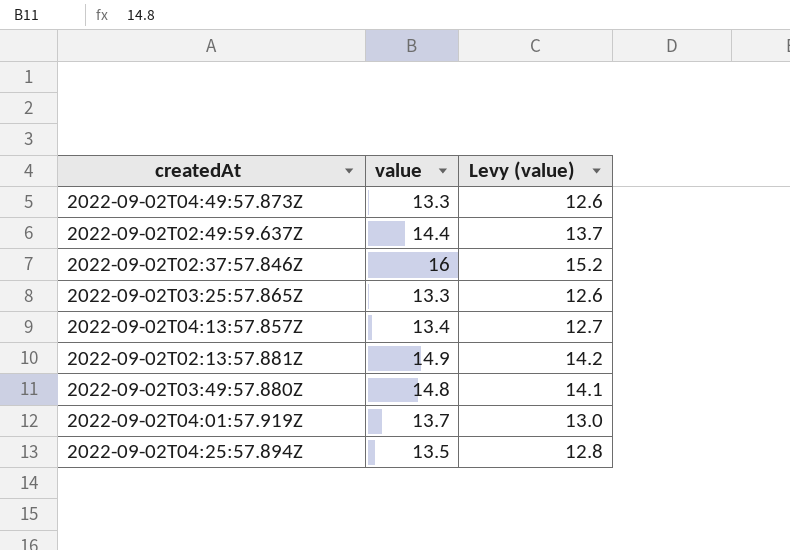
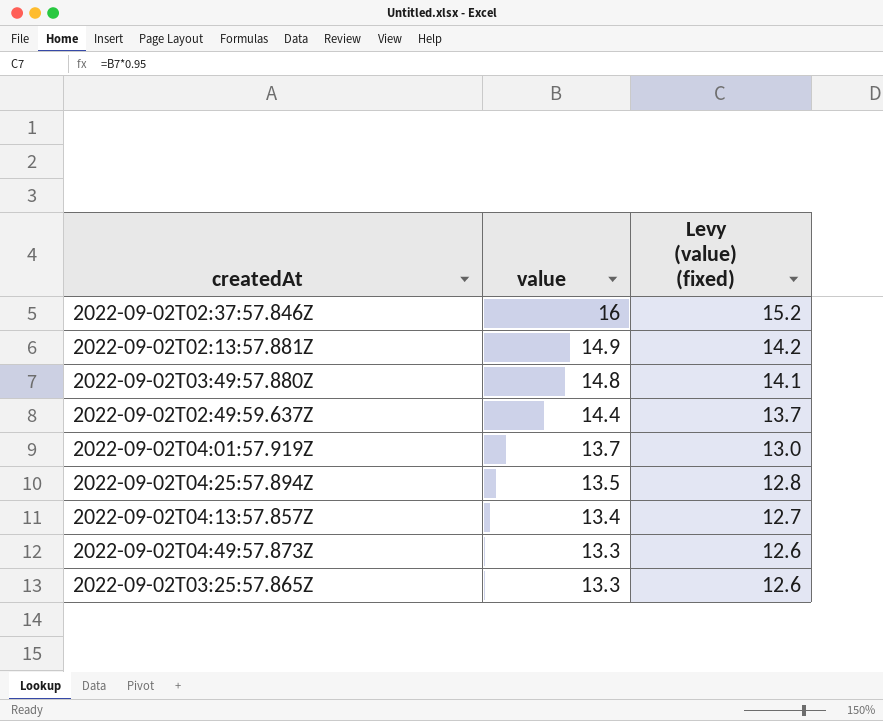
row order: none -> value descending
column name: Levy (value) -> Levy (value) (fixed)

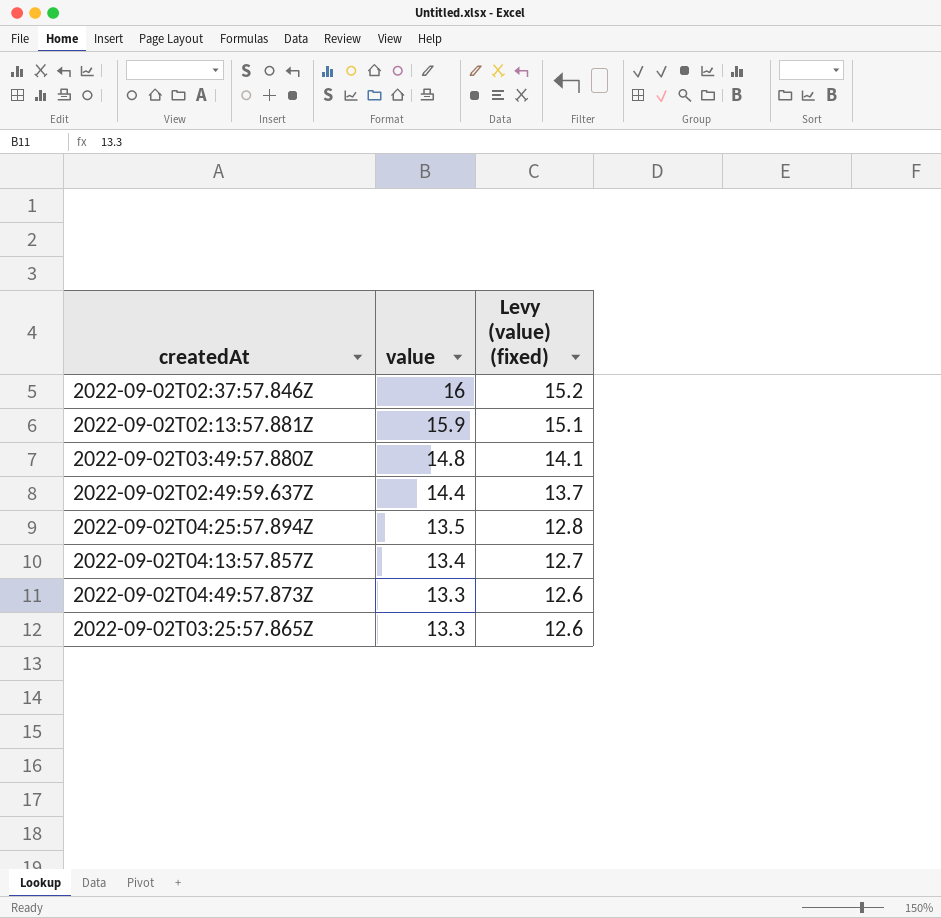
row 2022-09-02T04:01:57.919Z: 13.7 | 13.0 -> none
2022-09-02T02:13:57.881Z | value: 14.9 -> 15.9
2022-09-02T02:13:57.881Z | Levy (value) (fixed): 14.2 -> 15.1

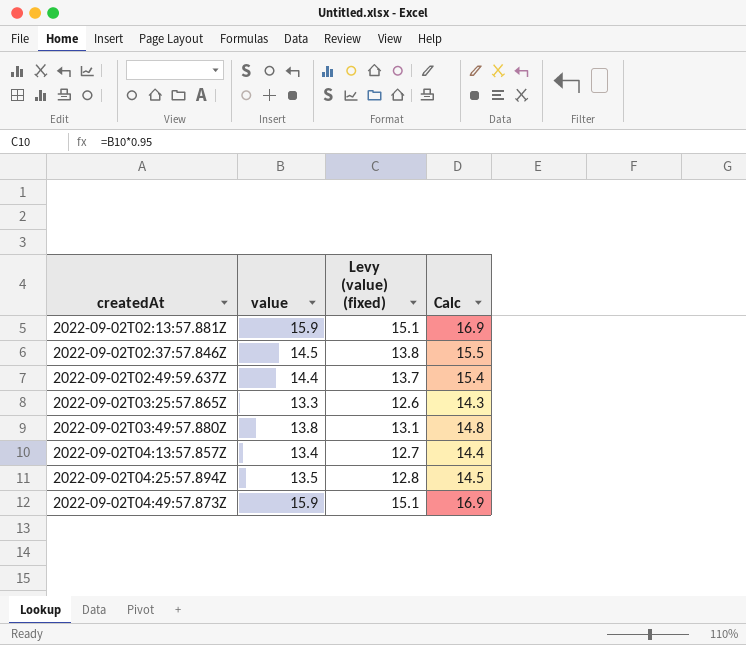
row order: value descending -> createdAt ascending
column Calc | formula: none -> [value] + 1
2022-09-02T02:37:57.846Z | value: 16 -> 14.5
2022-09-02T02:37:57.846Z | Levy (value) (fixed): 15.2 -> 13.8
2022-09-02T03:49:57.880Z | value: 14.8 -> 13.8
2022-09-02T03:49:57.880Z | Levy (value) (fixed): 14.1 -> 13.1
2022-09-02T04:49:57.873Z | value: 13.3 -> 15.9
2022-09-02T04:49:57.873Z | Levy (value) (fixed): 12.6 -> 15.1

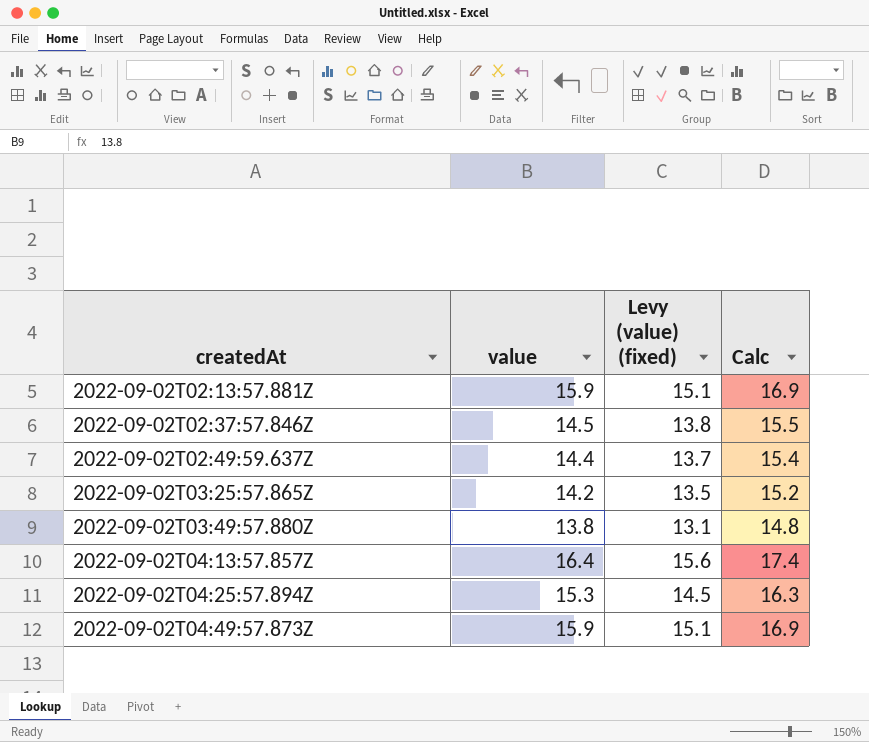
2022-09-02T03:25:57.865Z | value: 13.3 -> 14.2
2022-09-02T03:25:57.865Z | Levy (value) (fixed): 12.6 -> 13.5
2022-09-02T03:25:57.865Z | Calc: 14.3 -> 15.2
2022-09-02T04:13:57.857Z | value: 13.4 -> 16.4
2022-09-02T04:13:57.857Z | Levy (value) (fixed): 12.7 -> 15.6
2022-09-02T04:13:57.857Z | Calc: 14.4 -> 17.4
2022-09-02T04:25:57.894Z | value: 13.5 -> 15.3
2022-09-02T04:25:57.894Z | Levy (value) (fixed): 12.8 -> 14.5
2022-09-02T04:25:57.894Z | Calc: 14.5 -> 16.3

